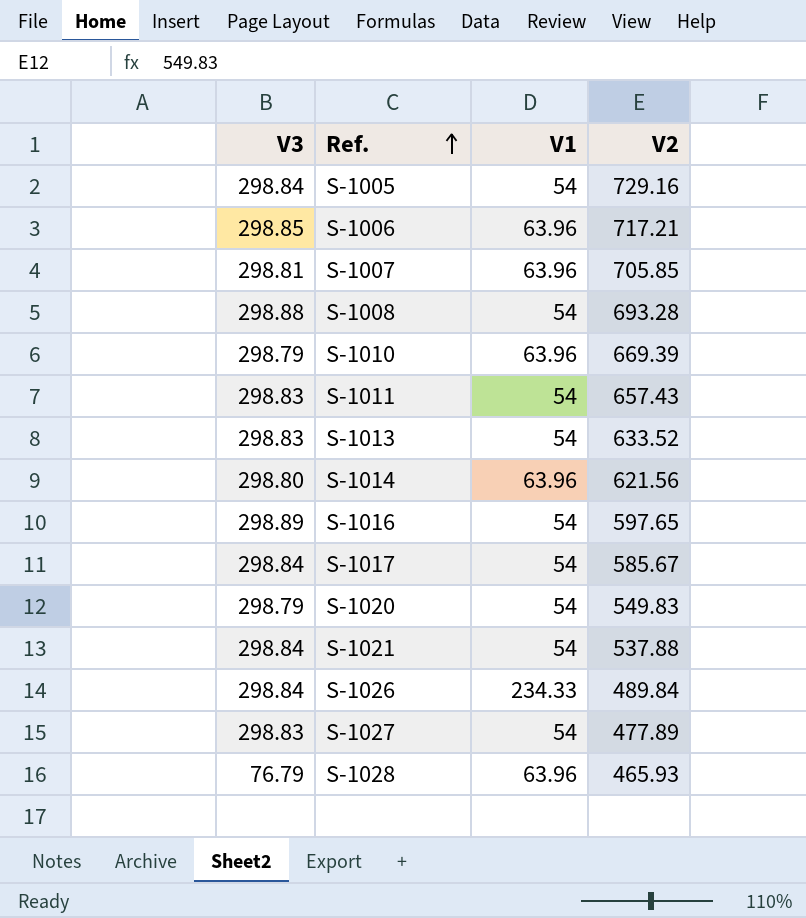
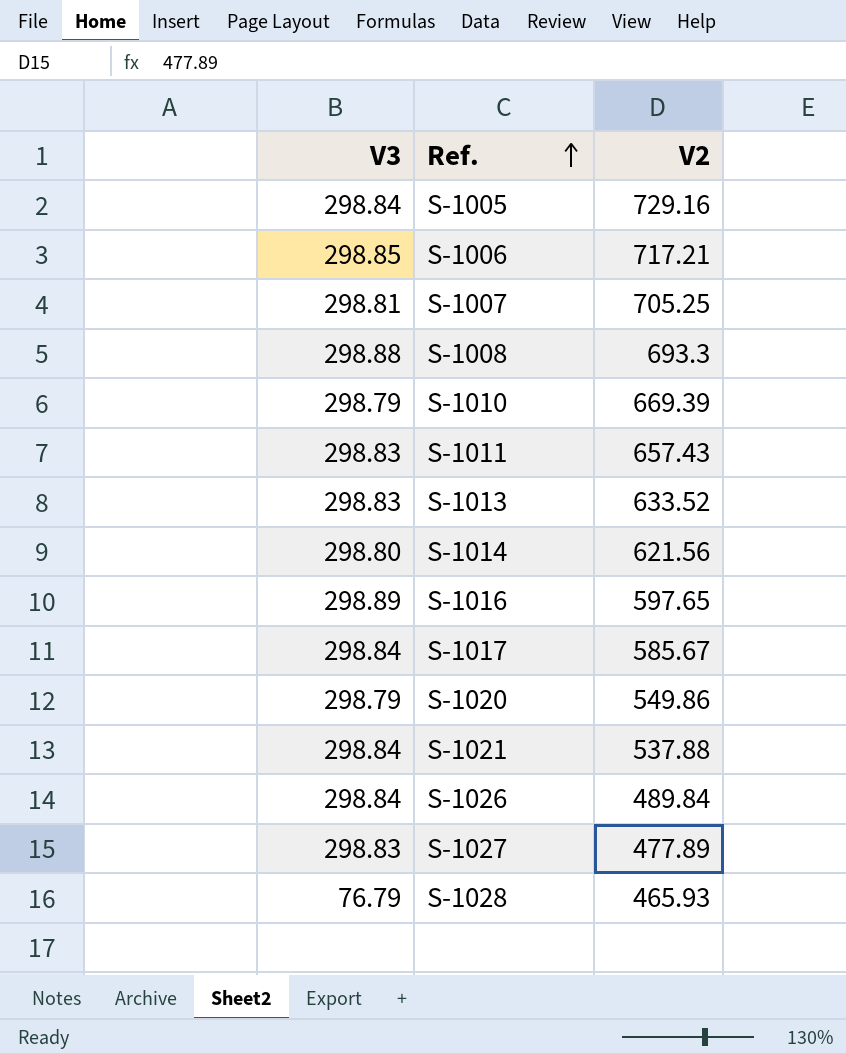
column V1 | position: 3 -> none
S-1007 | V2: 705.85 -> 705.25
S-1008 | V2: 693.28 -> 693.3
S-1020 | V2: 549.83 -> 549.86

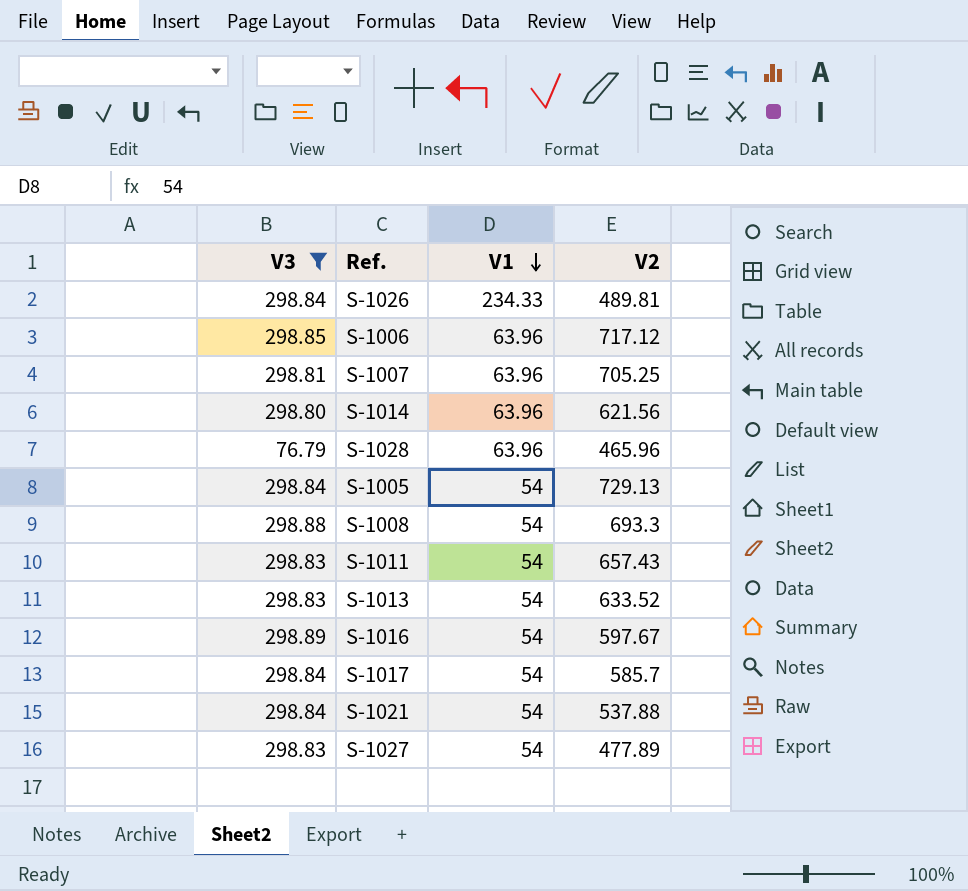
filter: none -> V3 != 298.79
row order: Ref. ascending -> V1 descending
column V1 | position: none -> 3
S-1026 | V2: 489.84 -> 489.81
S-1006 | V2: 717.21 -> 717.12
S-1028 | V2: 465.93 -> 465.96
S-1005 | V2: 729.16 -> 729.13
S-1016 | V2: 597.65 -> 597.67
S-1017 | V2: 585.67 -> 585.7

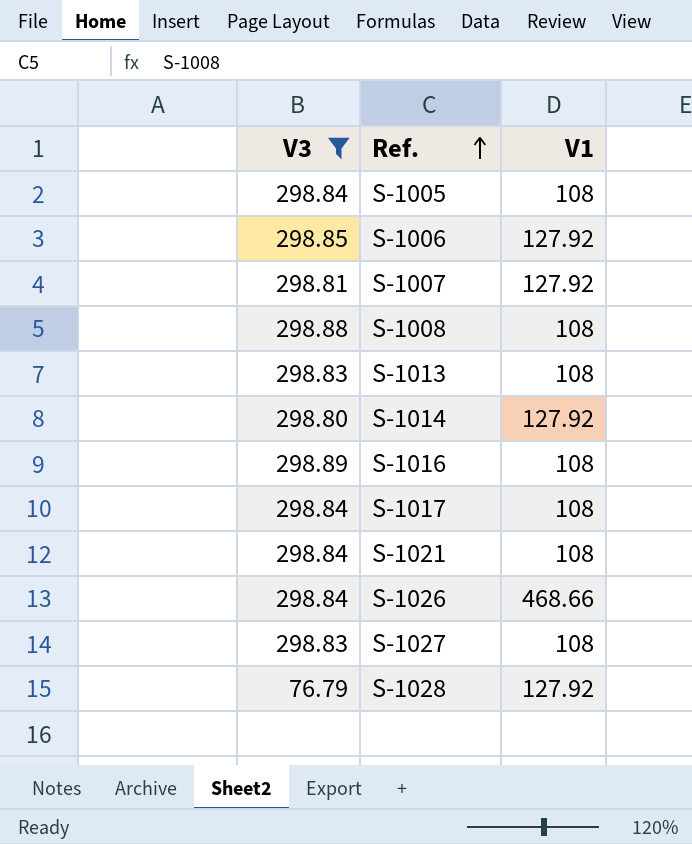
row order: V1 descending -> Ref. ascending
column V2 | position: 4 -> none
row S-1011: 298.83 | 54 | 657.43 -> none
S-1005 | V1: 54 -> 108
S-1006 | V1: 63.96 -> 127.92
S-1007 | V1: 63.96 -> 127.92
S-1008 | V1: 54 -> 108
S-1013 | V1: 54 -> 108
S-1014 | V1: 63.96 -> 127.92
S-1016 | V1: 54 -> 108
S-1017 | V1: 54 -> 108
S-1021 | V1: 54 -> 108
S-1026 | V1: 234.33 -> 468.66
S-1027 | V1: 54 -> 108
S-1028 | V1: 63.96 -> 127.92

